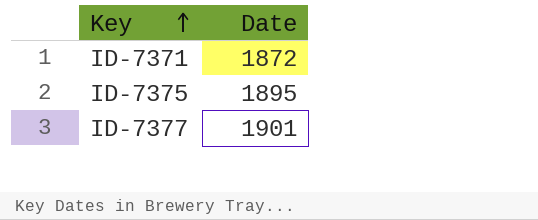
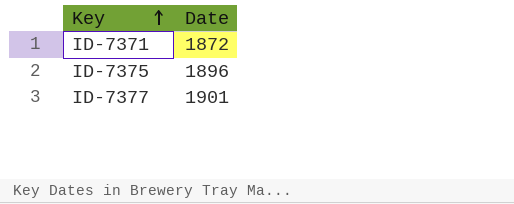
ID-7375 | Date: 1895 -> 1896

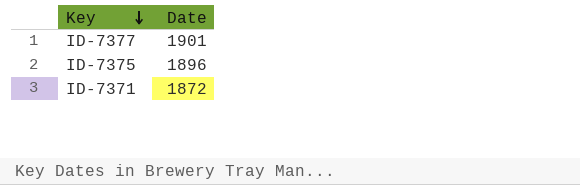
row order: Key ascending -> Key descending

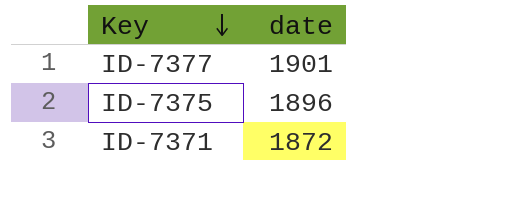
column name: Date -> date

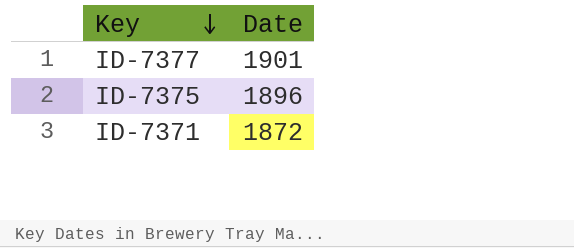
column name: date -> Date

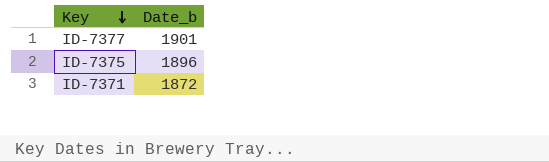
column name: Date -> Date_b

